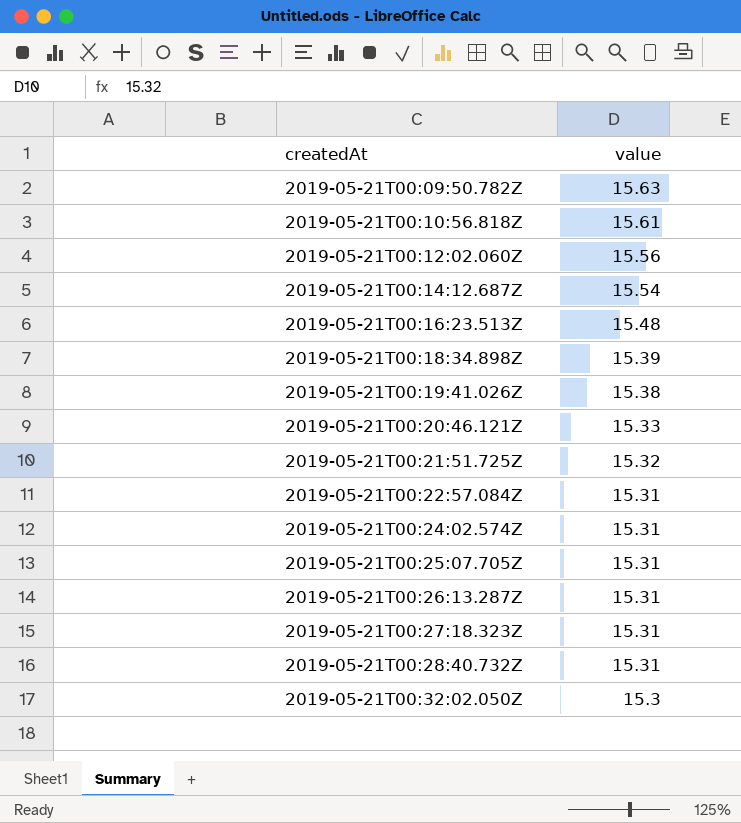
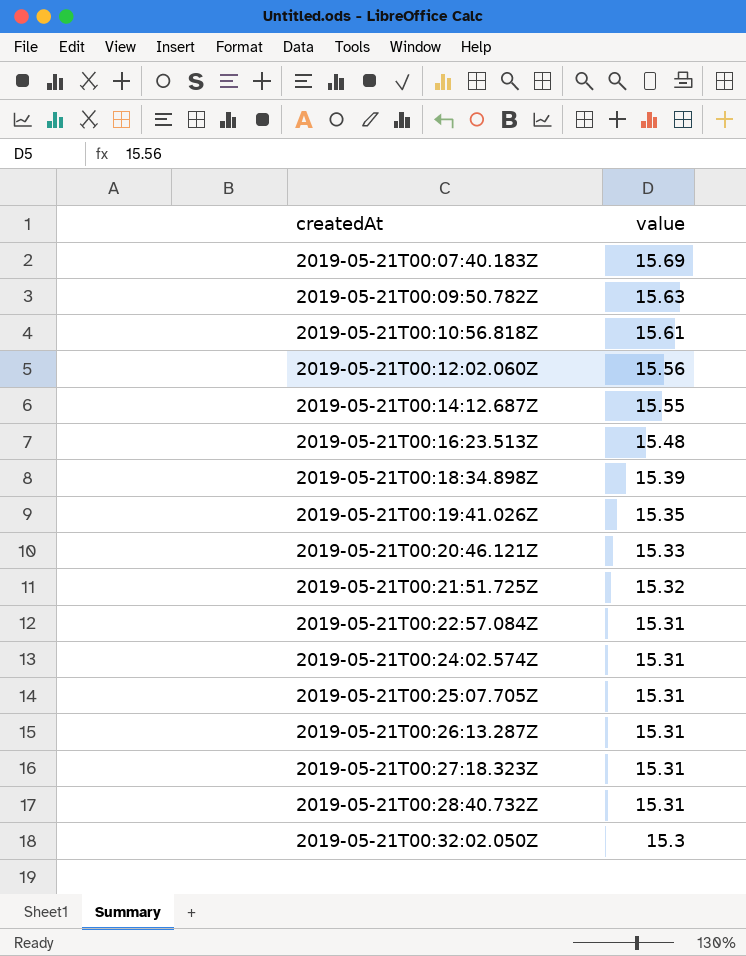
row 2019-05-21T00:07:40.183Z: none -> 15.69
2019-05-21T00:14:12.687Z | value: 15.54 -> 15.55
2019-05-21T00:19:41.026Z | value: 15.38 -> 15.35

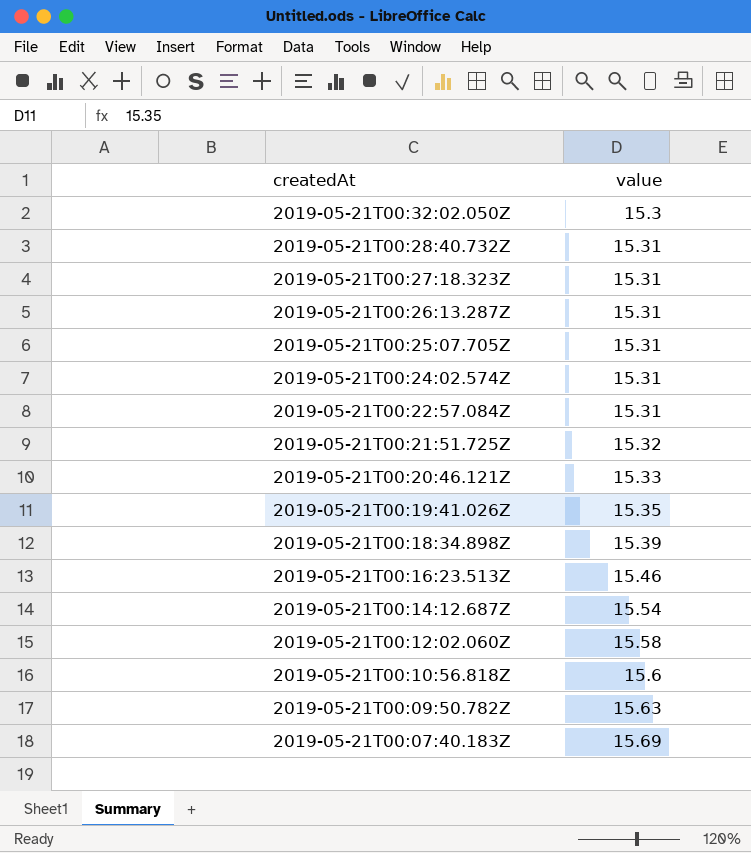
row order: createdAt ascending -> createdAt descending
2019-05-21T00:16:23.513Z | value: 15.48 -> 15.46
2019-05-21T00:14:12.687Z | value: 15.55 -> 15.54
2019-05-21T00:12:02.060Z | value: 15.56 -> 15.58
2019-05-21T00:10:56.818Z | value: 15.61 -> 15.6

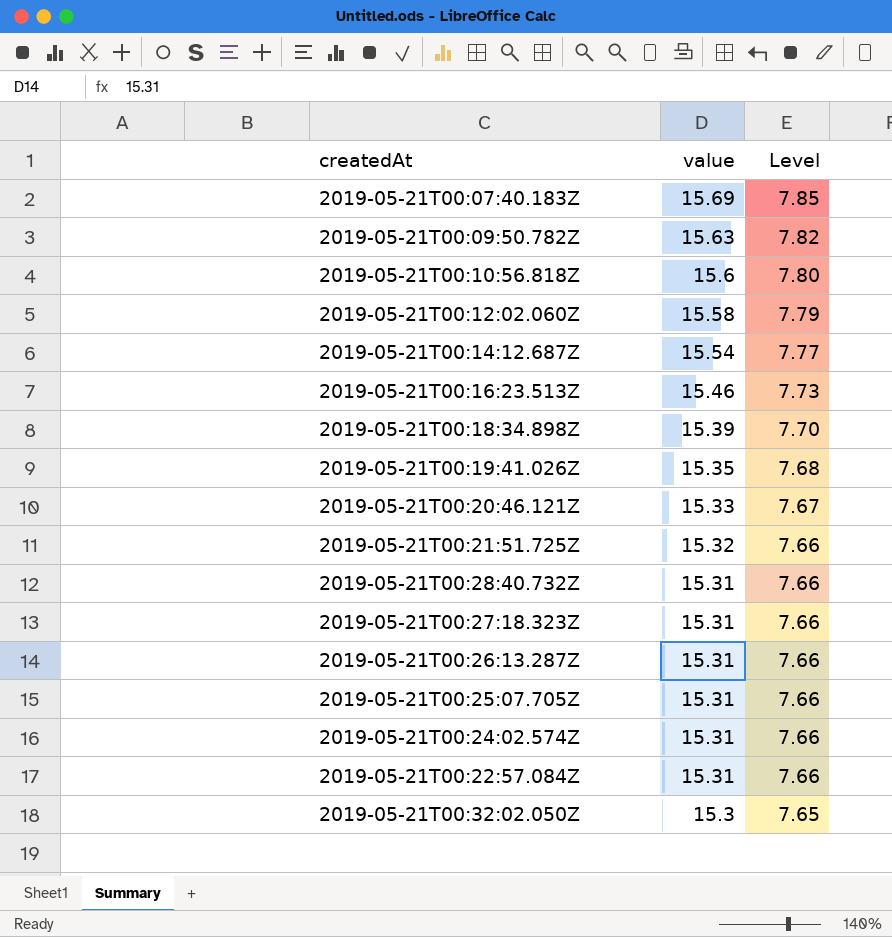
row order: createdAt descending -> value descending
column Level | formula: none -> [value] * 0.5

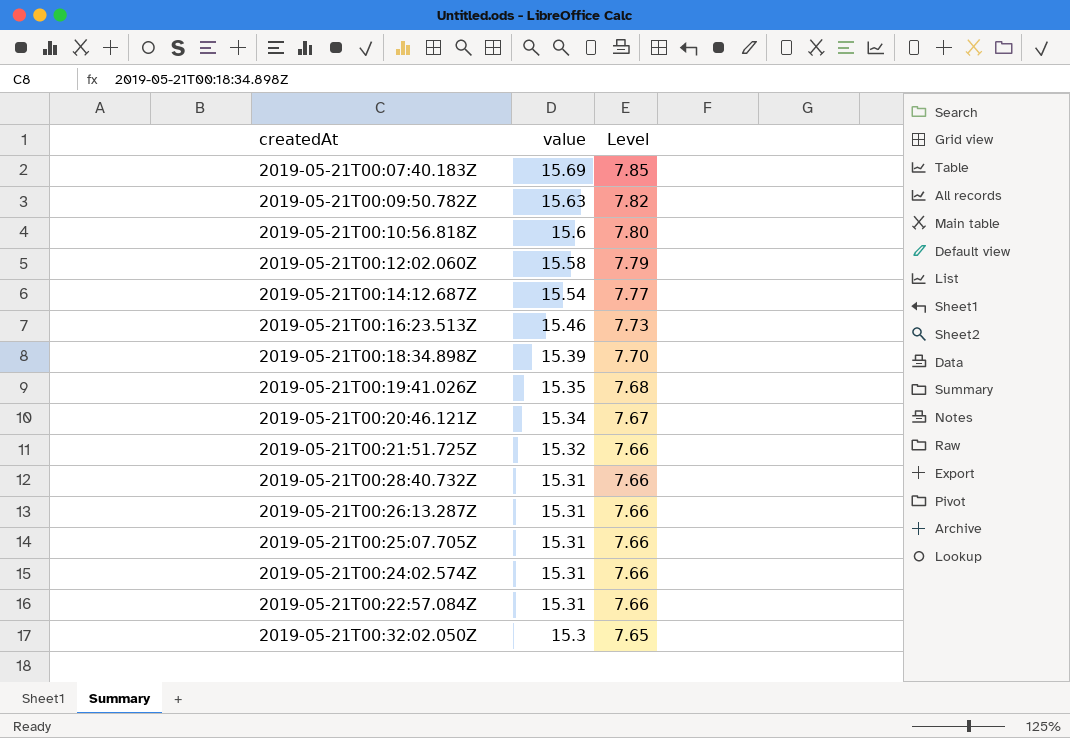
row 2019-05-21T00:27:18.323Z: 15.31 | 7.66 -> none
2019-05-21T00:20:46.121Z | value: 15.33 -> 15.34

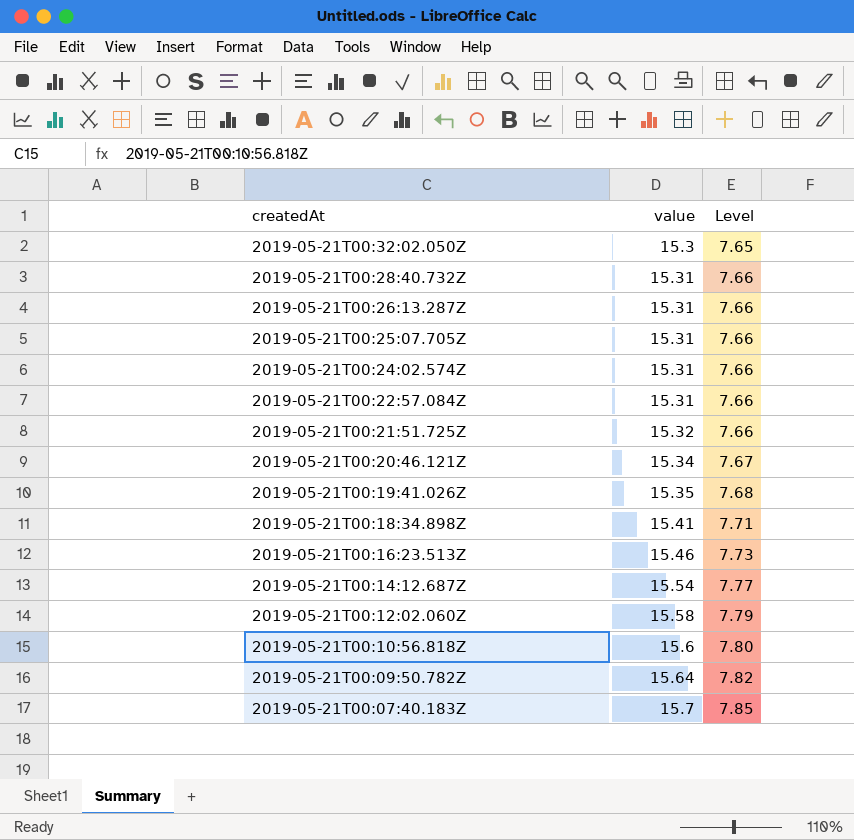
row order: value descending -> createdAt descending
2019-05-21T00:18:34.898Z | value: 15.39 -> 15.41
2019-05-21T00:18:34.898Z | Level: 7.70 -> 7.71
2019-05-21T00:09:50.782Z | value: 15.63 -> 15.64
2019-05-21T00:07:40.183Z | value: 15.69 -> 15.7

